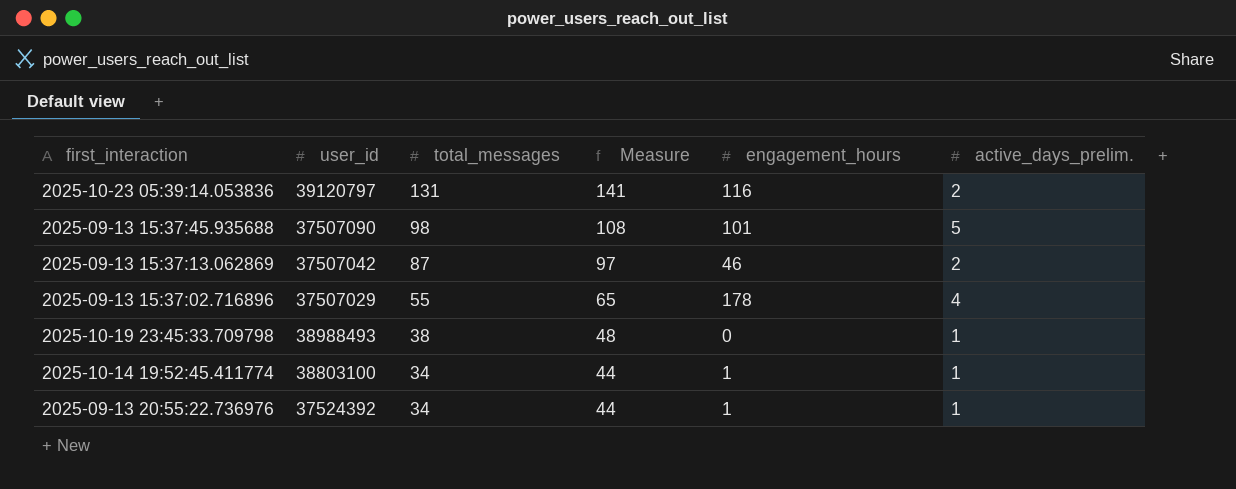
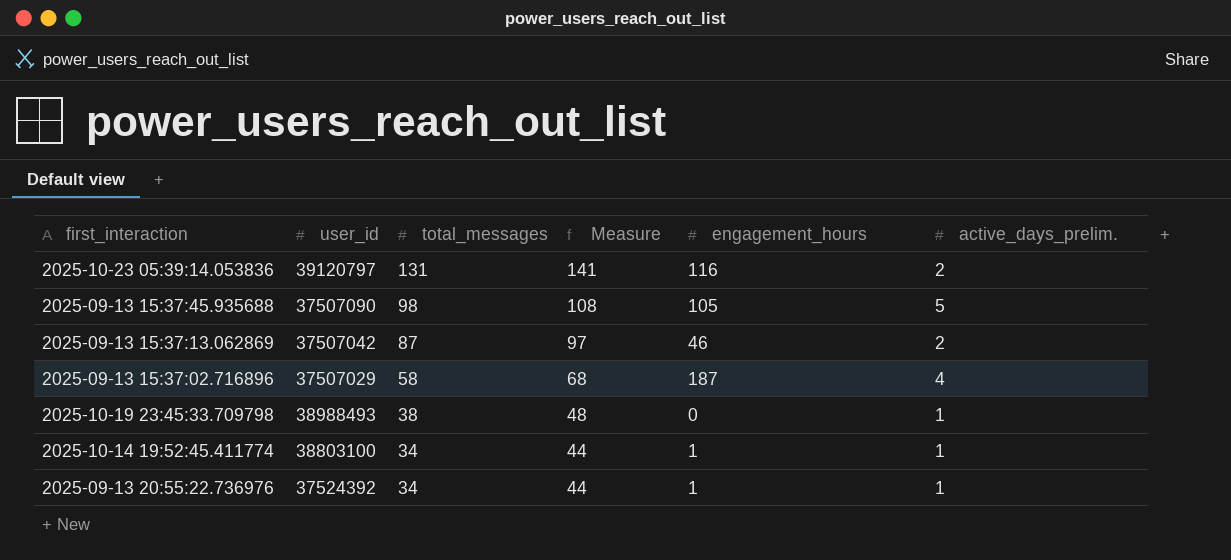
2025-09-13 15:37:45.935688 | engagement_hours: 101 -> 105
2025-09-13 15:37:02.716896 | total_messages: 55 -> 58
2025-09-13 15:37:02.716896 | Measure: 65 -> 68
2025-09-13 15:37:02.716896 | engagement_hours: 178 -> 187

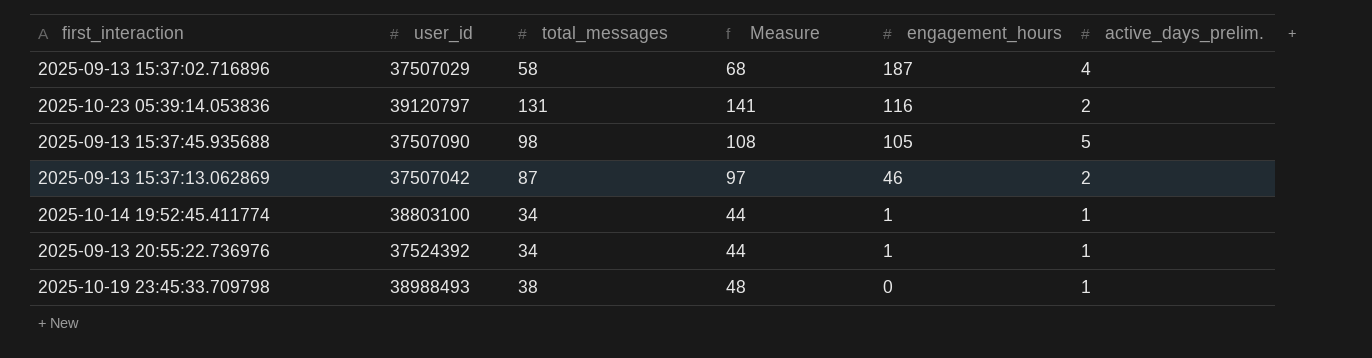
row order: total_messages descending -> engagement_hours descending

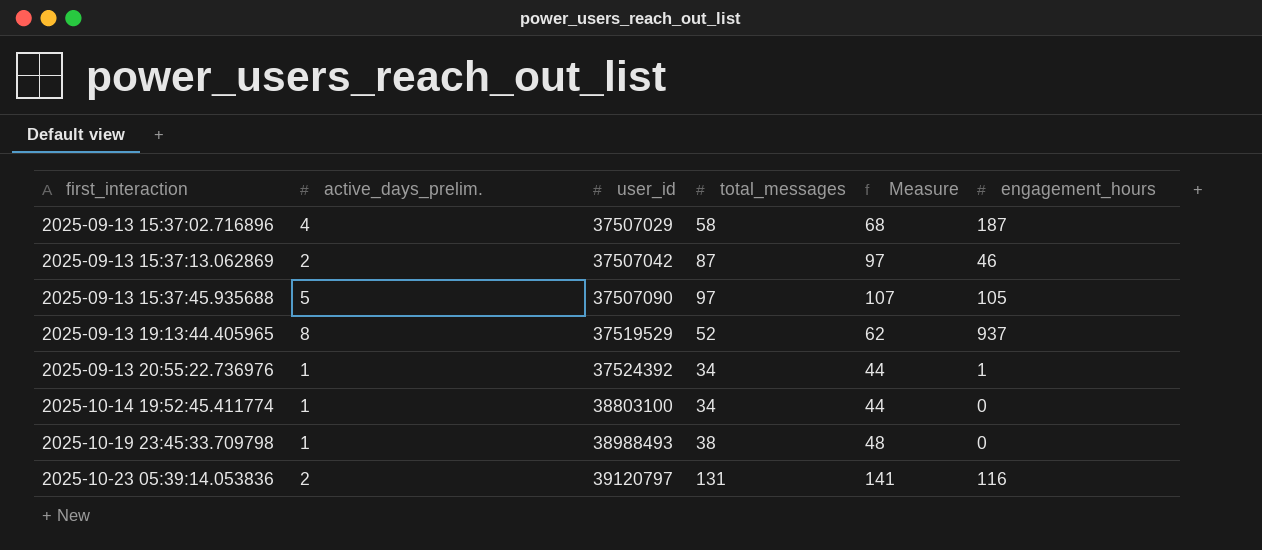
row order: engagement_hours descending -> first_interaction ascending
column active_days_prelim. | position: 6 -> 2
2025-09-13 15:37:45.935688 | total_messages: 98 -> 97
2025-09-13 15:37:45.935688 | Measure: 108 -> 107
row 2025-09-13 19:13:44.405965: none -> 8 | 37519529 | 52 | 62 | 937
2025-10-14 19:52:45.411774 | engagement_hours: 1 -> 0

